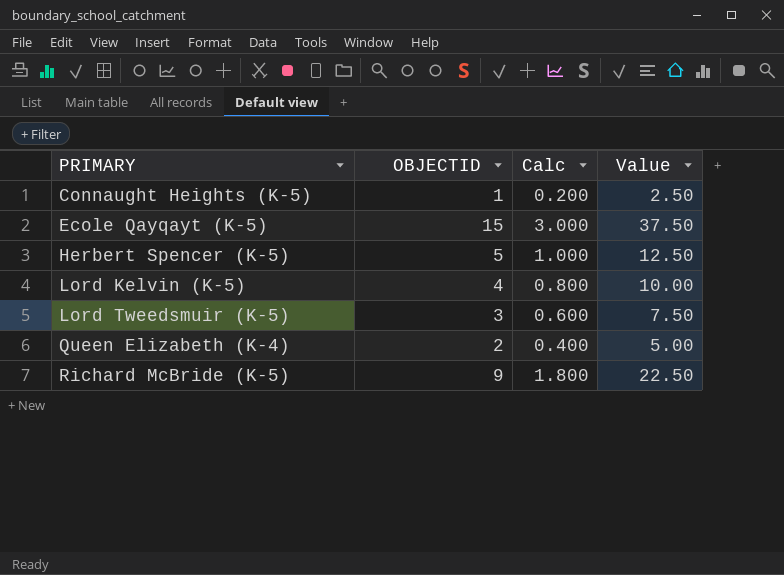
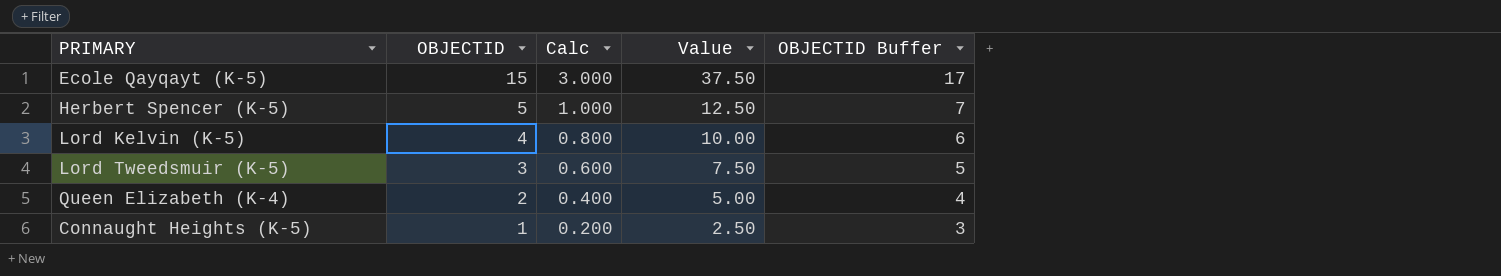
row order: PRIMARY ascending -> OBJECTID descending
column OBJECTID Buffer | formula: none -> [OBJECTID] + 2
row Richard McBride (K-5): 9 | 1.800 | 22.50 -> none

